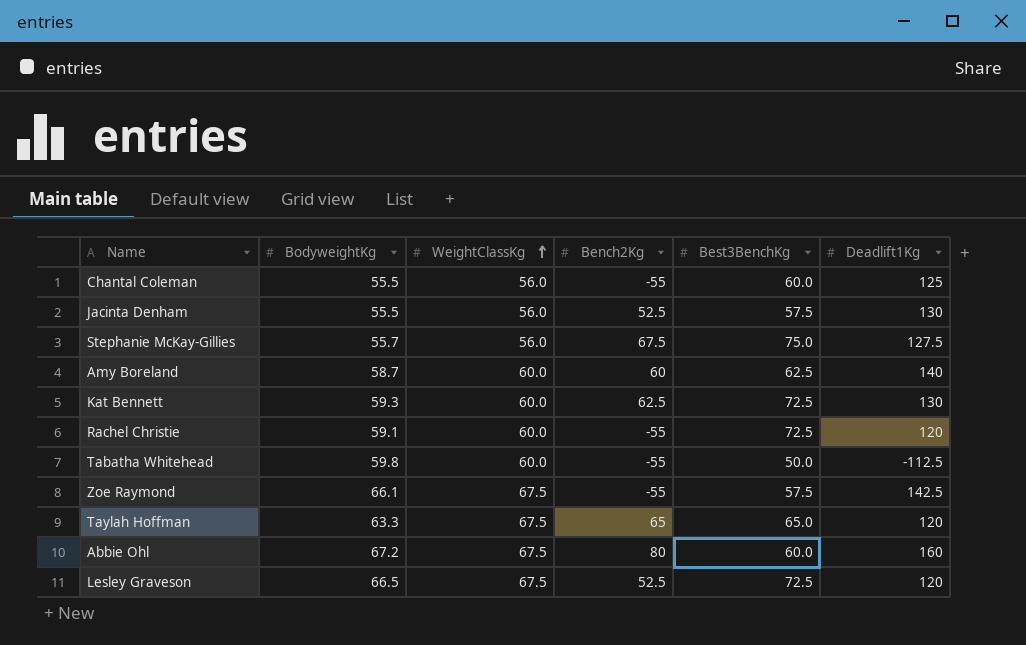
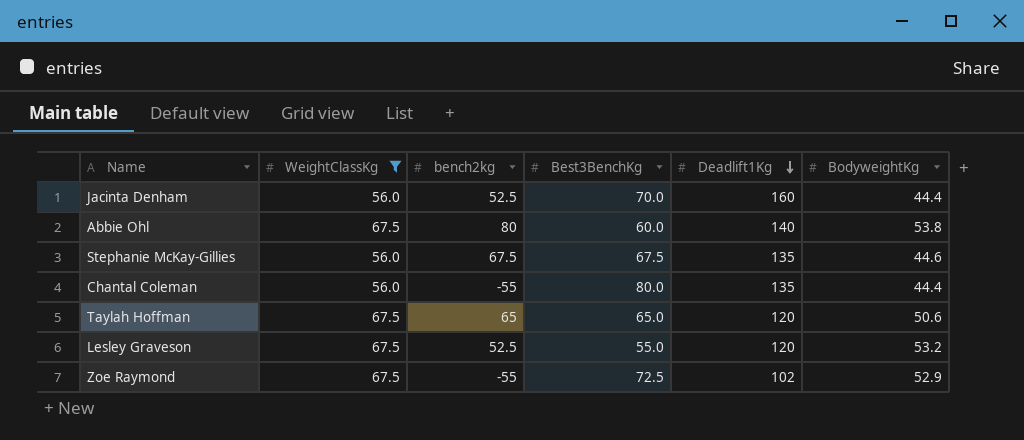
filter: none -> WeightClassKg != 60.0
row order: WeightClassKg ascending -> Deadlift1Kg descending
column name: Bench2Kg -> bench2kg
column BodyweightKg | position: 2 -> 6
Jacinta Denham | Best3BenchKg: 57.5 -> 70.0
Jacinta Denham | Deadlift1Kg: 130 -> 160
Jacinta Denham | BodyweightKg: 55.5 -> 44.4
Abbie Ohl | Deadlift1Kg: 160 -> 140
Abbie Ohl | BodyweightKg: 67.2 -> 53.8
Stephanie McKay-Gillies | Best3BenchKg: 75.0 -> 67.5
Stephanie McKay-Gillies | Deadlift1Kg: 127.5 -> 135
Stephanie McKay-Gillies | BodyweightKg: 55.7 -> 44.6
Chantal Coleman | Best3BenchKg: 60.0 -> 80.0
Chantal Coleman | Deadlift1Kg: 125 -> 135
Chantal Coleman | BodyweightKg: 55.5 -> 44.4
Taylah Hoffman | BodyweightKg: 63.3 -> 50.6
Lesley Graveson | Best3BenchKg: 72.5 -> 55.0
Lesley Graveson | BodyweightKg: 66.5 -> 53.2
Zoe Raymond | Best3BenchKg: 57.5 -> 72.5
Zoe Raymond | Deadlift1Kg: 142.5 -> 102
Zoe Raymond | BodyweightKg: 66.1 -> 52.9

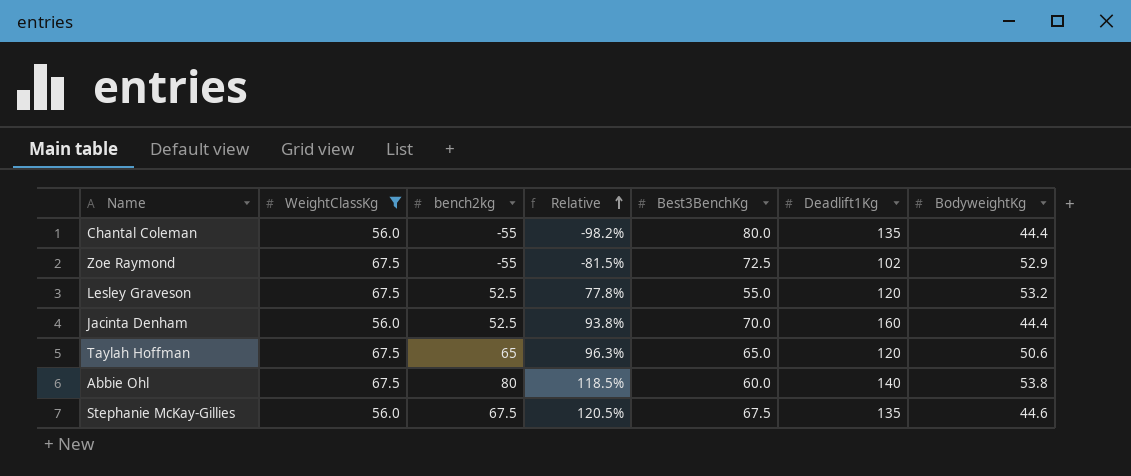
row order: Deadlift1Kg descending -> Relative ascending
column Relative | formula: none -> [bench2kg] / [WeightClassKg]

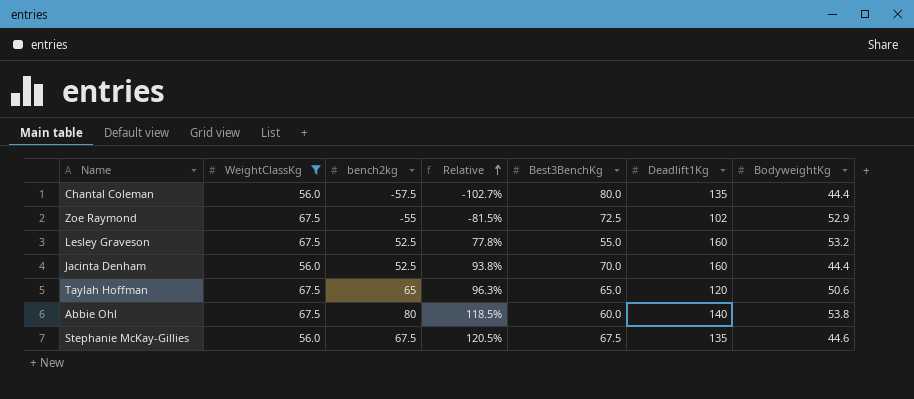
Chantal Coleman | bench2kg: -55 -> -57.5
Chantal Coleman | Relative: -98.2% -> -102.7%
Lesley Graveson | Deadlift1Kg: 120 -> 160

